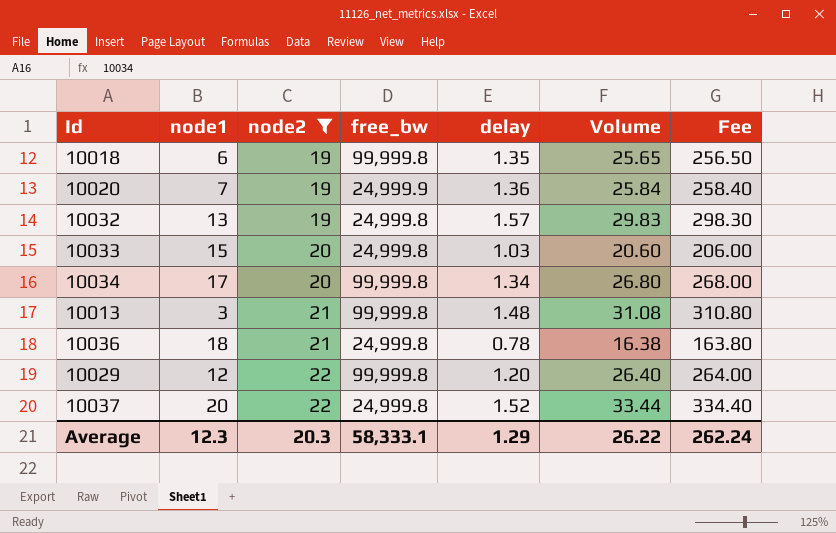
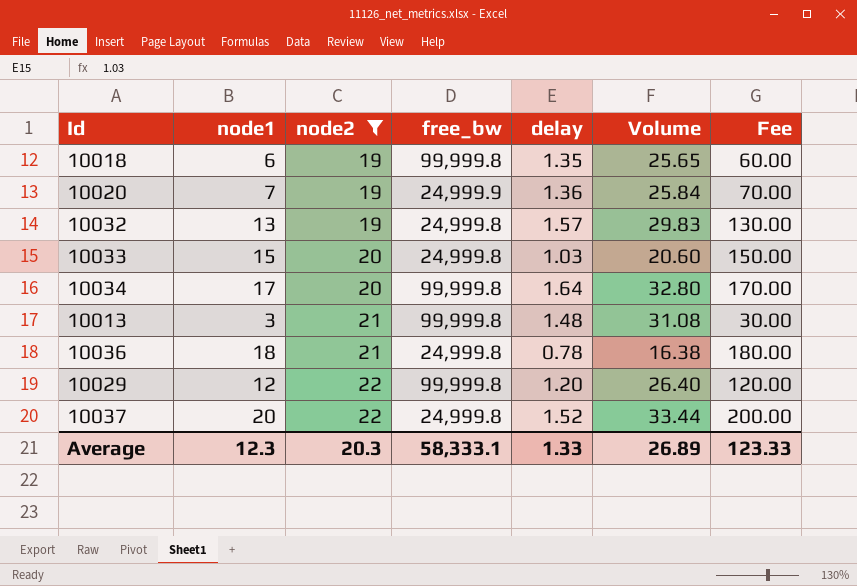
column Fee | formula: [Volume] * 10 -> [node1] * 10
10034 | delay: 1.34 -> 1.64
10034 | Volume: 26.80 -> 32.80
Average | delay: 1.29 -> 1.33
Average | Volume: 26.22 -> 26.89
Average | Fee: 262.24 -> 123.33

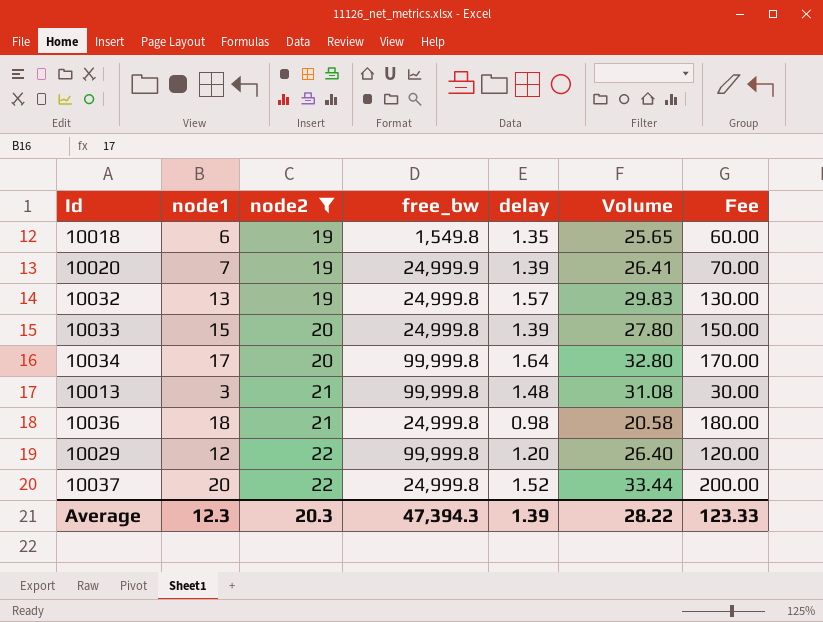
10018 | free_bw: 99,999.8 -> 1,549.8
10020 | delay: 1.36 -> 1.39
10020 | Volume: 25.84 -> 26.41
10033 | delay: 1.03 -> 1.39
10033 | Volume: 20.60 -> 27.80
10036 | delay: 0.78 -> 0.98
10036 | Volume: 16.38 -> 20.58
Average | free_bw: 58,333.1 -> 47,394.3
Average | delay: 1.33 -> 1.39
Average | Volume: 26.89 -> 28.22

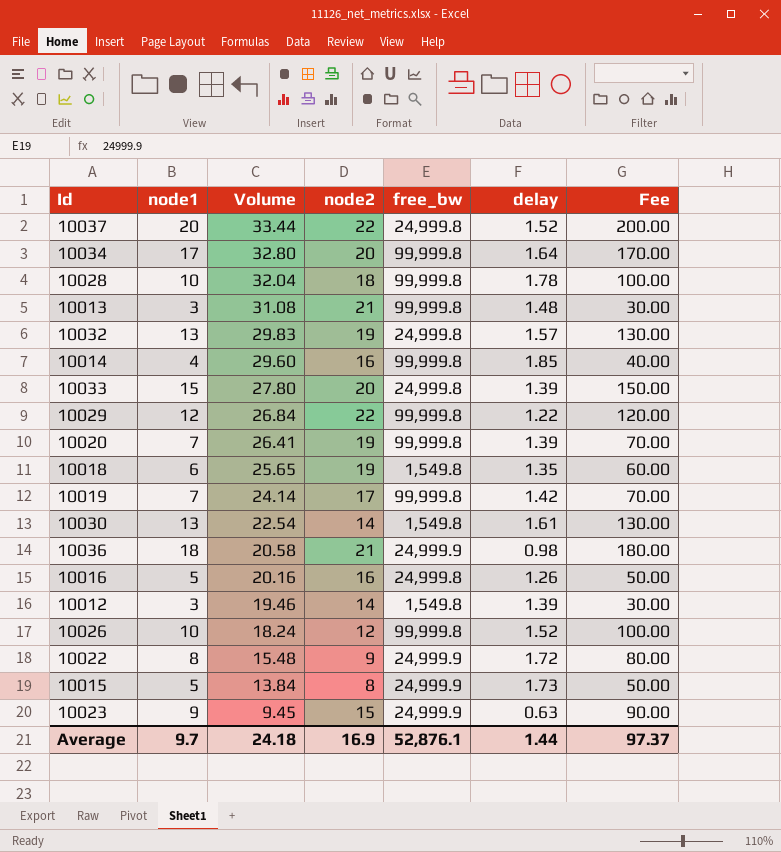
filter: node2 >= 19 -> none
row order: node2 ascending -> Volume descending
column Volume | position: 6 -> 3
10029 | Volume: 26.40 -> 26.84
10029 | delay: 1.20 -> 1.22
10020 | free_bw: 24,999.9 -> 99,999.8
10036 | free_bw: 24,999.8 -> 24,999.9
Average | node1: 12.3 -> 9.7
Average | Volume: 28.22 -> 24.18
Average | node2: 20.3 -> 16.9
Average | free_bw: 47,394.3 -> 52,876.1
Average | delay: 1.39 -> 1.44
Average | Fee: 123.33 -> 97.37

